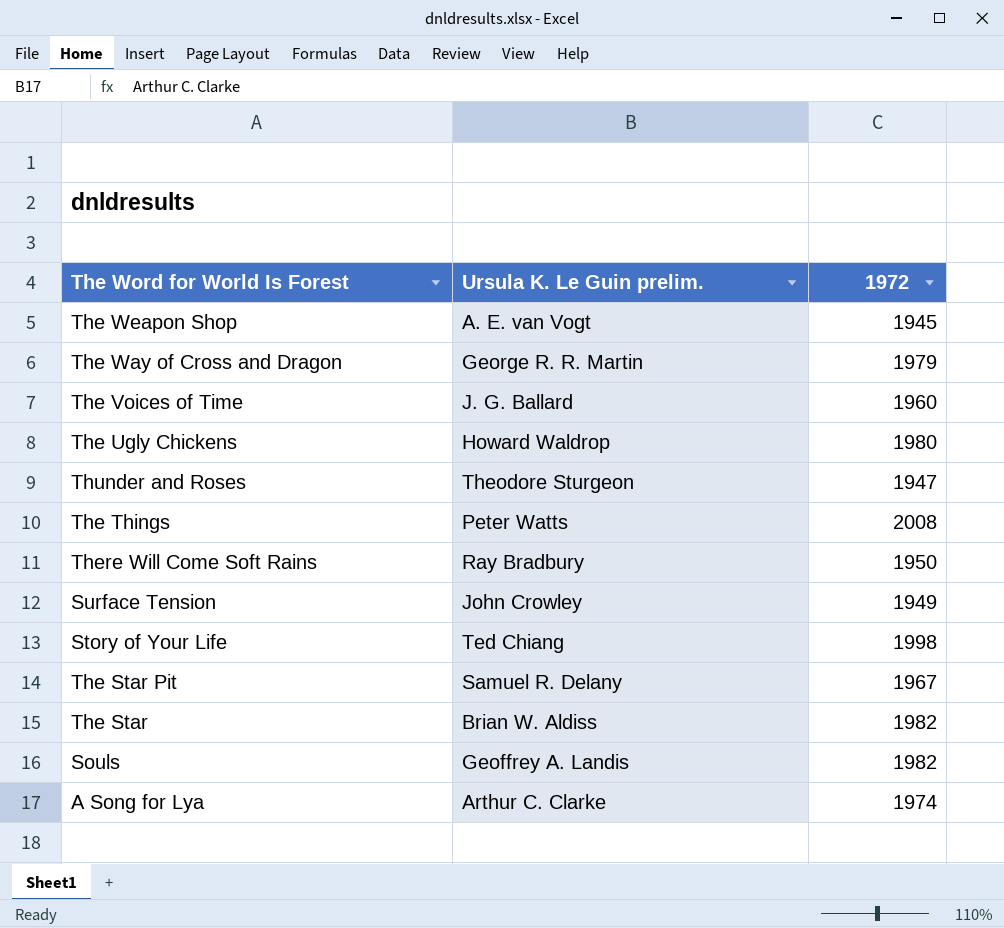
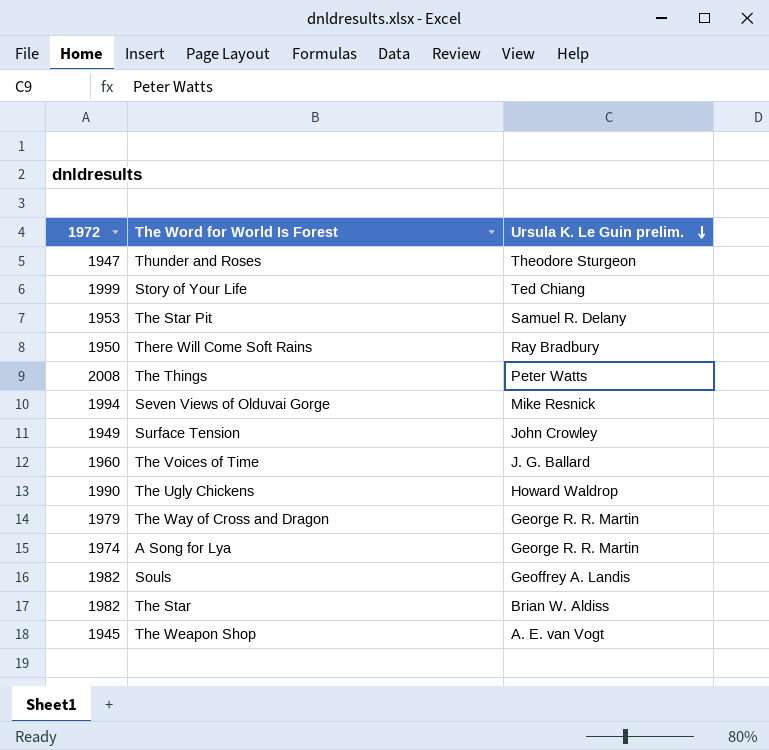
row order: none -> Ursula K. Le Guin prelim. descending
column 1972 | position: 3 -> 1
Story of Your Life | 1972: 1998 -> 1999
The Star Pit | 1972: 1967 -> 1953
row Seven Views of Olduvai Gorge: none -> 1994 | Mike Resnick
The Ugly Chickens | 1972: 1980 -> 1990
A Song for Lya | Ursula K. Le Guin prelim.: Arthur C. Clarke -> George R. R. Martin

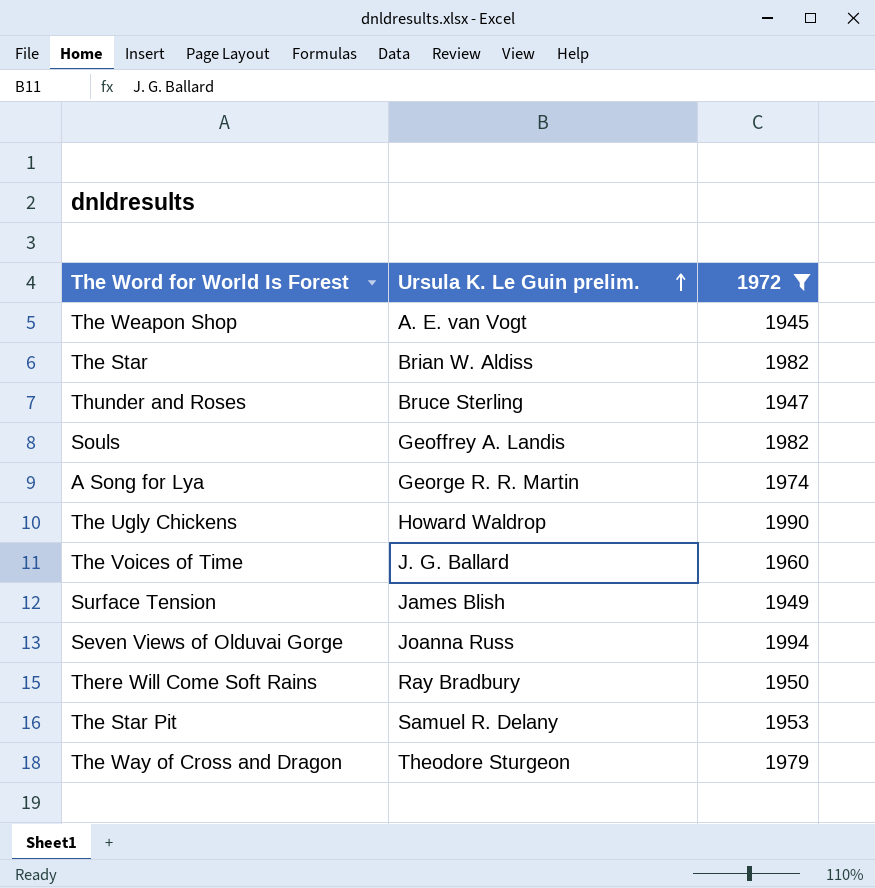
filter: none -> 1972 <= 1994
row order: Ursula K. Le Guin prelim. descending -> Ursula K. Le Guin prelim. ascending
column 1972 | position: 1 -> 3
Thunder and Roses | Ursula K. Le Guin prelim.: Theodore Sturgeon -> Bruce Sterling
Surface Tension | Ursula K. Le Guin prelim.: John Crowley -> James Blish
Seven Views of Olduvai Gorge | Ursula K. Le Guin prelim.: Mike Resnick -> Joanna Russ
The Way of Cross and Dragon | Ursula K. Le Guin prelim.: George R. R. Martin -> Theodore Sturgeon

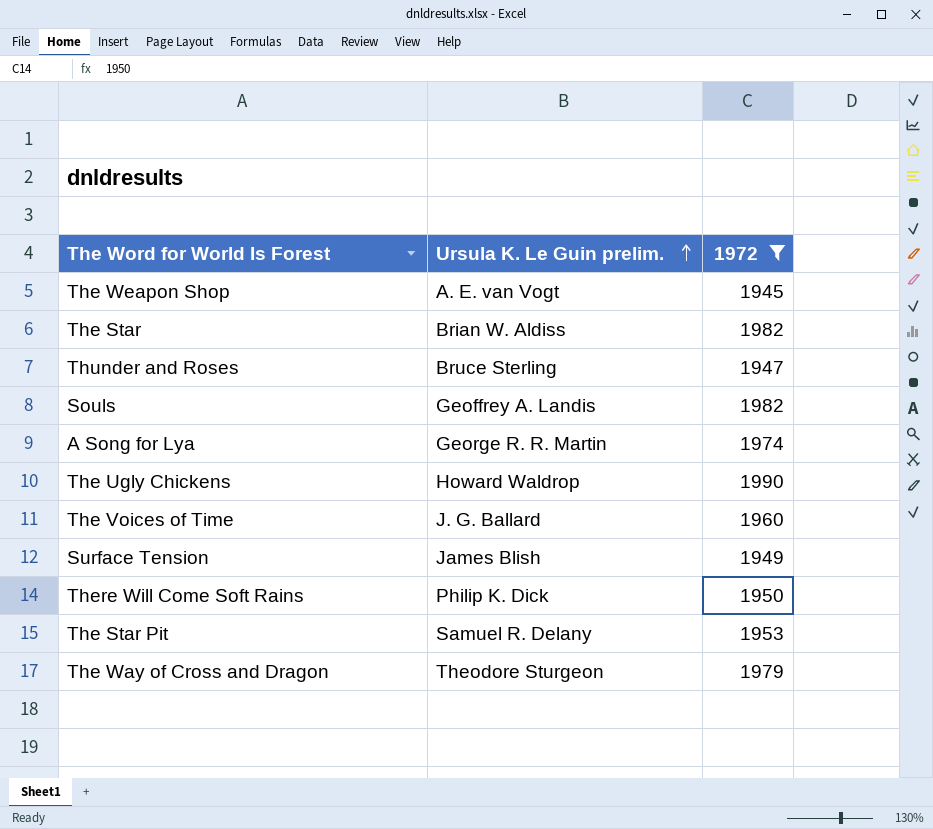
row Seven Views of Olduvai Gorge: Joanna Russ | 1994 -> none
There Will Come Soft Rains | Ursula K. Le Guin prelim.: Ray Bradbury -> Philip K. Dick

